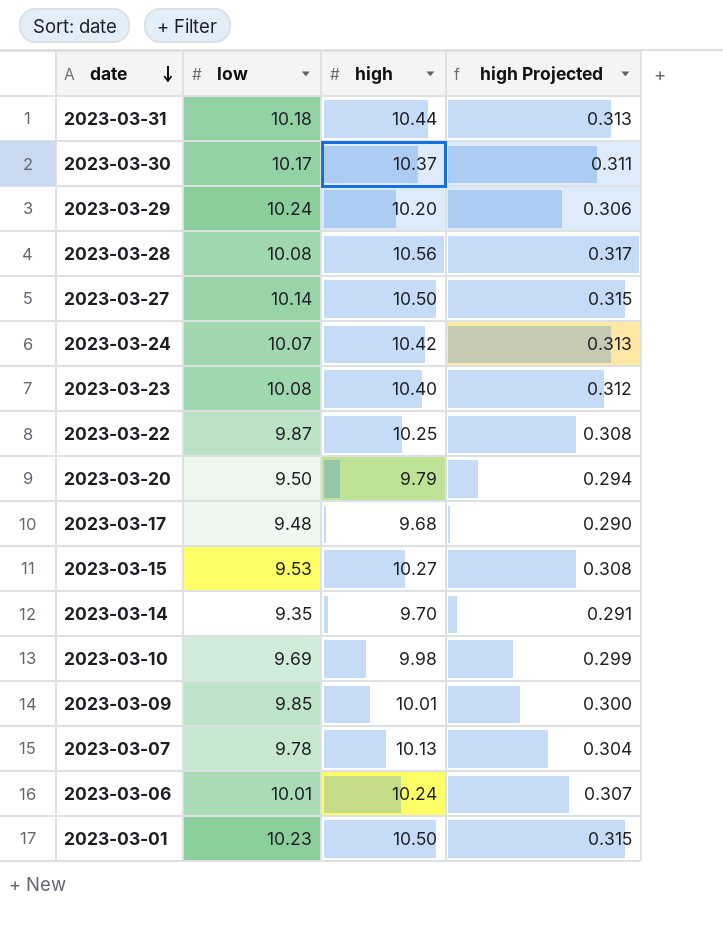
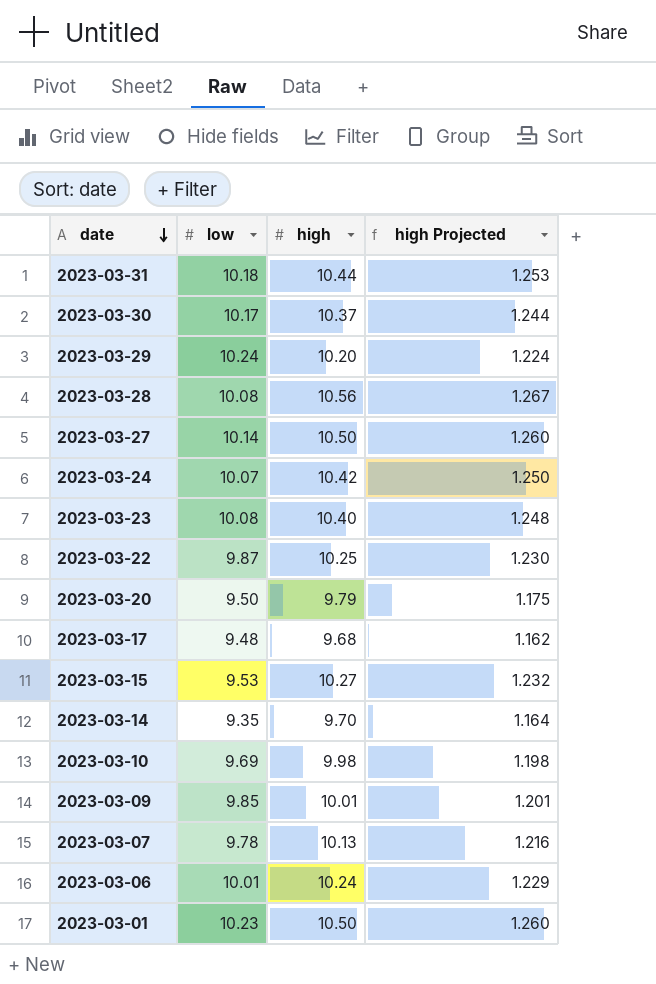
column high Projected | formula: [high] * 0.03 -> [high] * 0.12

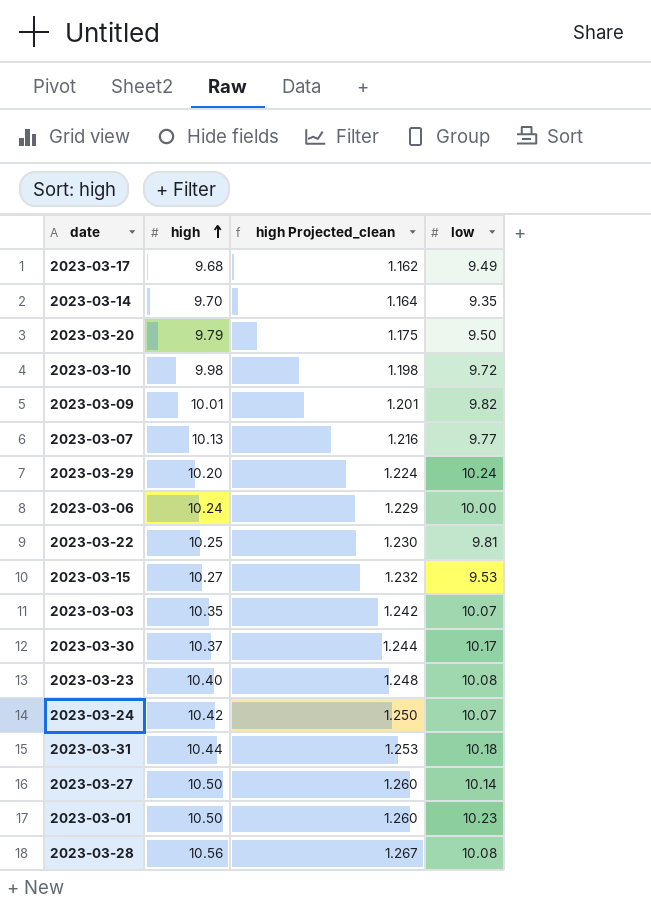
row order: date descending -> high ascending
column name: high Projected -> high Projected_clean
column low | position: 2 -> 4
2023-03-17 | low: 9.48 -> 9.49
2023-03-10 | low: 9.69 -> 9.72
2023-03-09 | low: 9.85 -> 9.82
2023-03-07 | low: 9.78 -> 9.77
2023-03-06 | low: 10.01 -> 10.00
2023-03-22 | low: 9.87 -> 9.81
row 2023-03-03: none -> 10.35 | 1.242 | 10.07

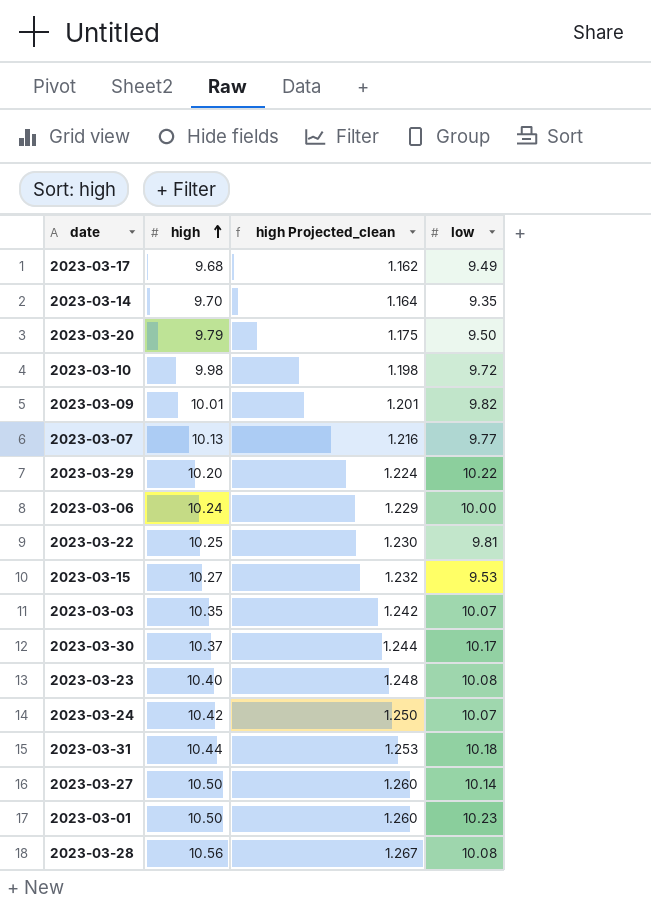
2023-03-29 | low: 10.24 -> 10.22

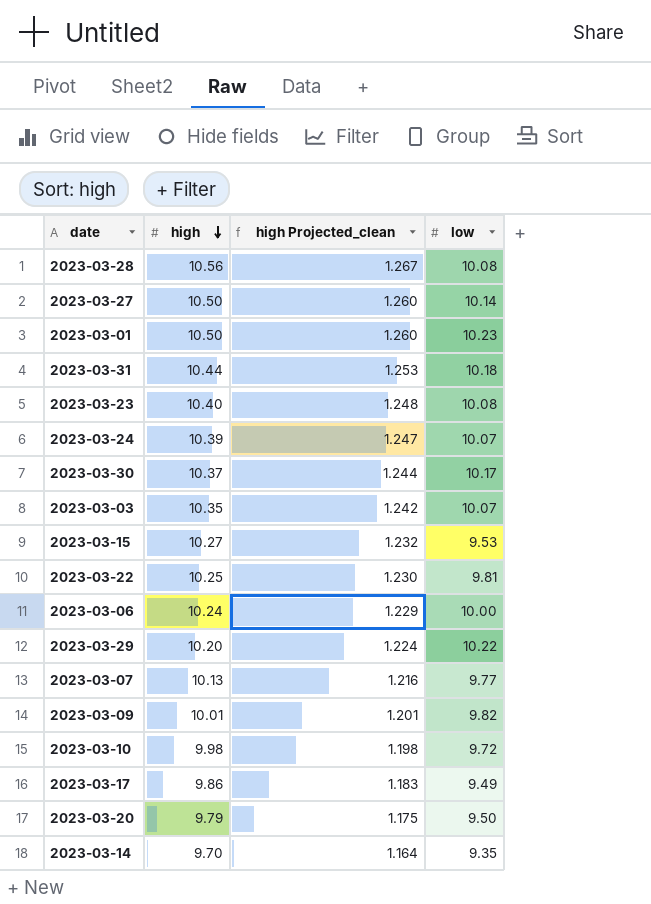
row order: high ascending -> high descending
2023-03-24 | high: 10.42 -> 10.39
2023-03-24 | high Projected_clean: 1.250 -> 1.247
2023-03-17 | high: 9.68 -> 9.86
2023-03-17 | high Projected_clean: 1.162 -> 1.183

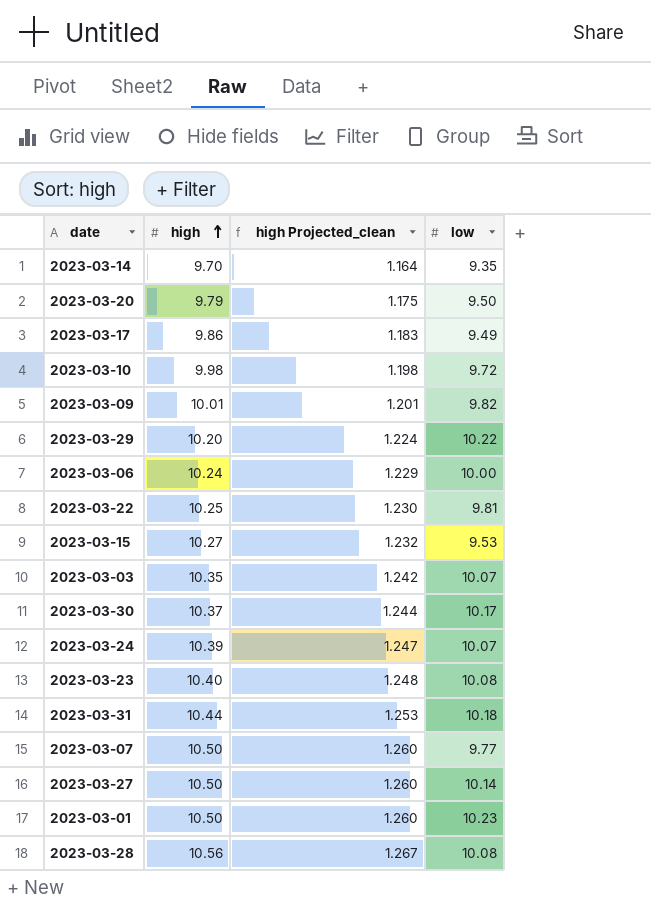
row order: high descending -> high ascending
2023-03-07 | high: 10.13 -> 10.50
2023-03-07 | high Projected_clean: 1.216 -> 1.260

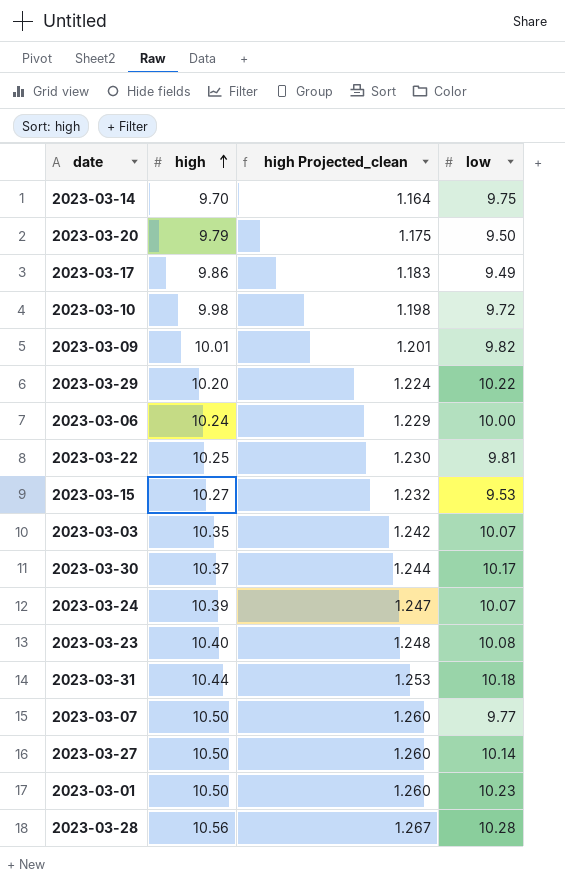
2023-03-14 | low: 9.35 -> 9.75
2023-03-28 | low: 10.08 -> 10.28

